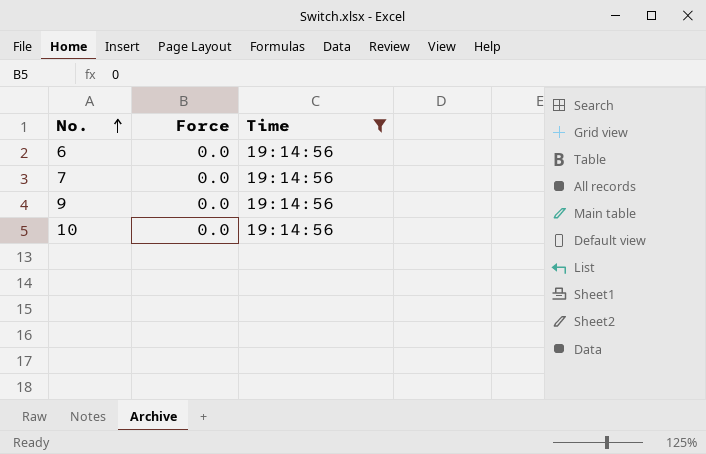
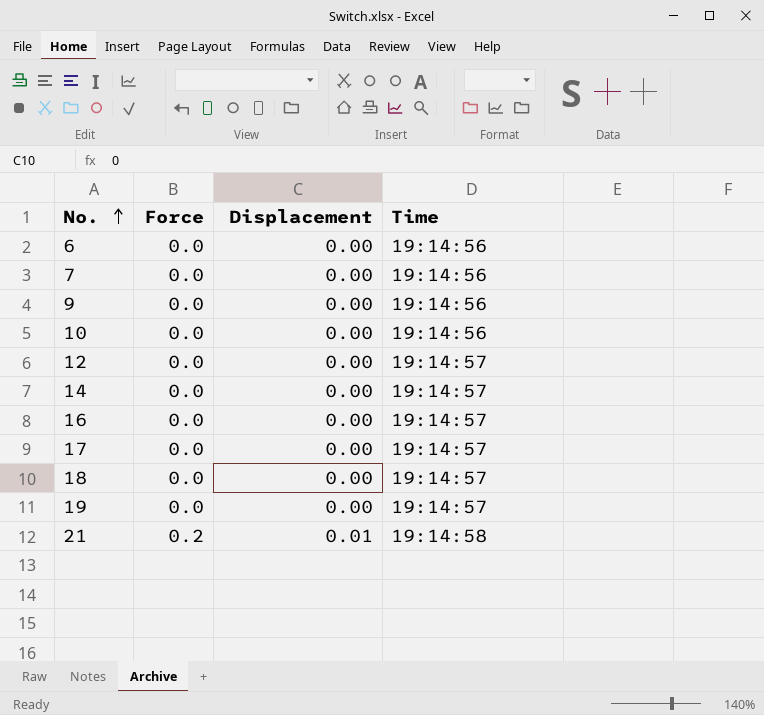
filter: Time = 19:14:56 -> none
column Displacement | position: none -> 3

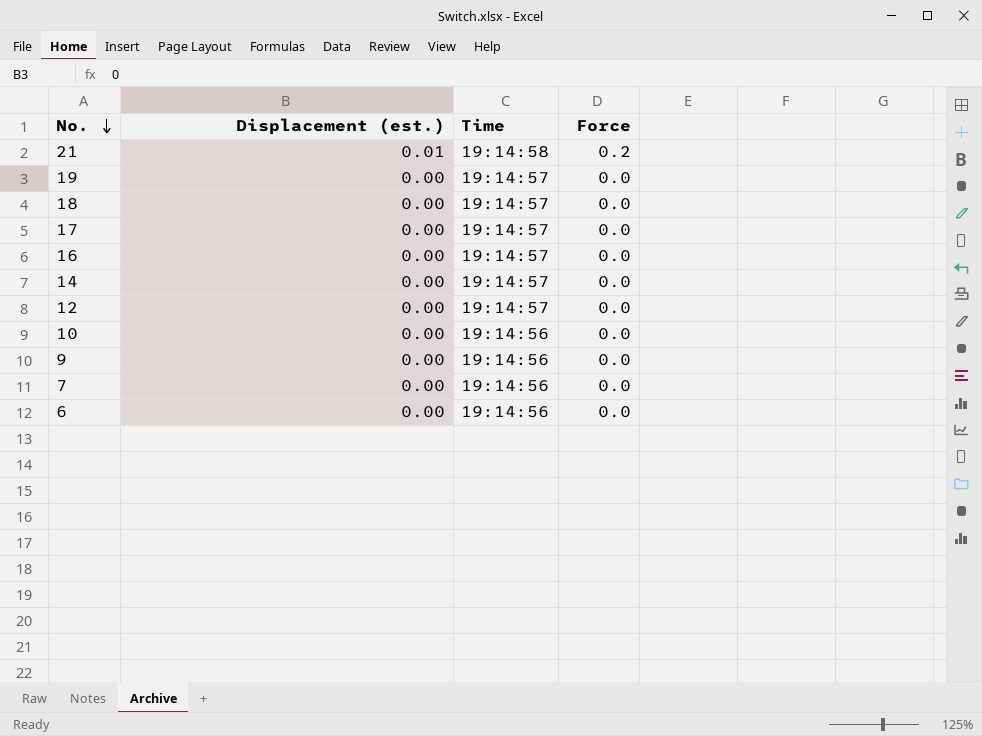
row order: No. ascending -> No. descending
column name: Displacement -> Displacement (est.)
column Force | position: 2 -> 4

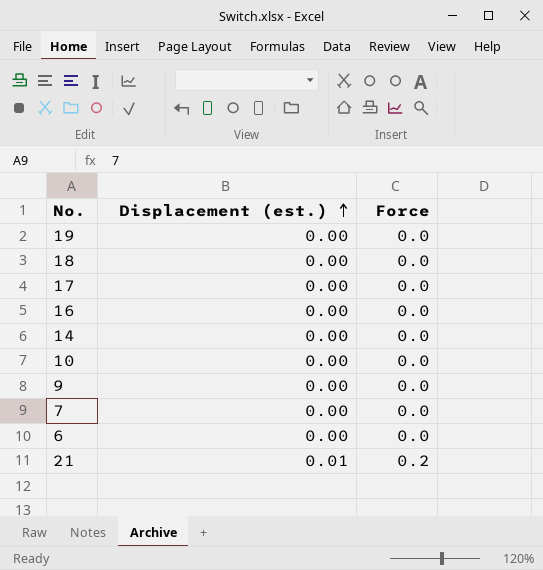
row order: No. descending -> Displacement (est.) ascending
column Time | position: 3 -> none
row 12: 0.00 | 19:14:57 | 0.0 -> none

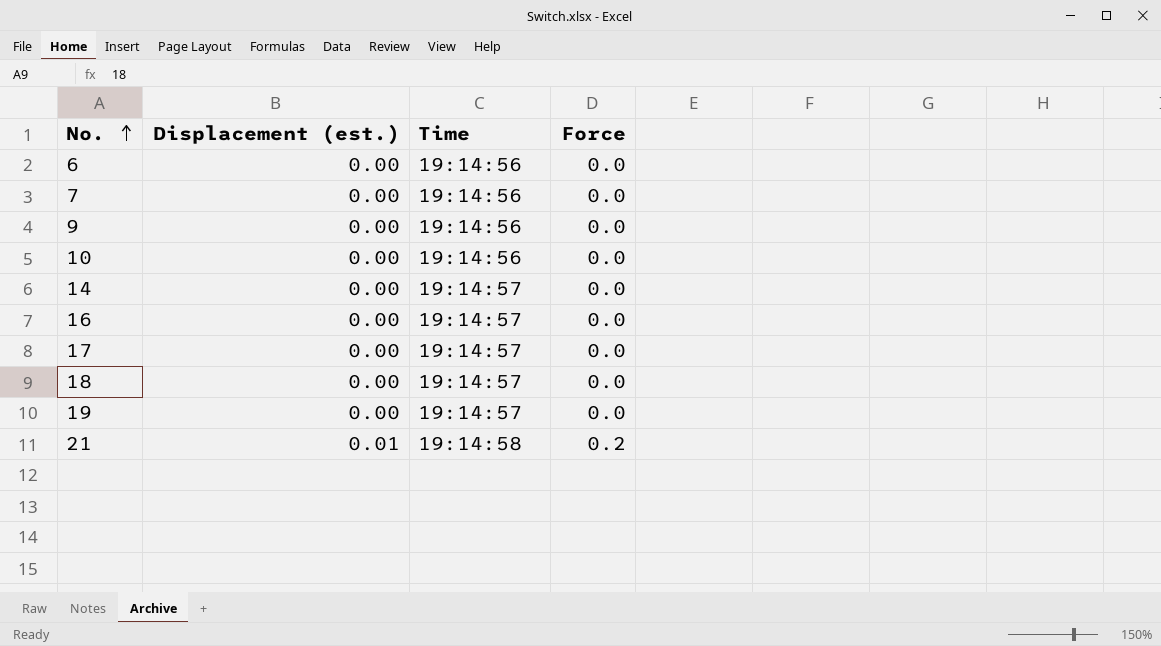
row order: Displacement (est.) ascending -> No. ascending
column Time | position: none -> 3

